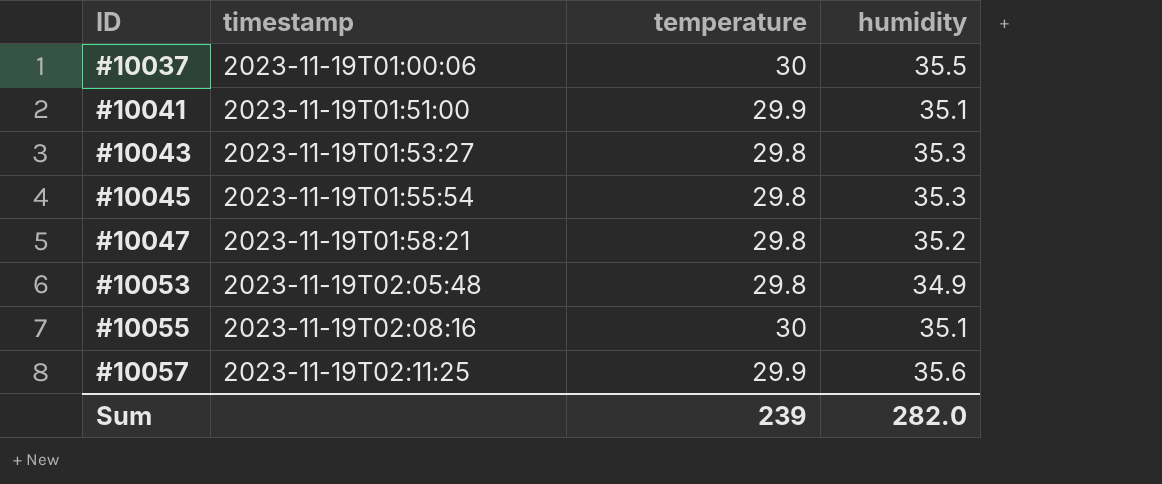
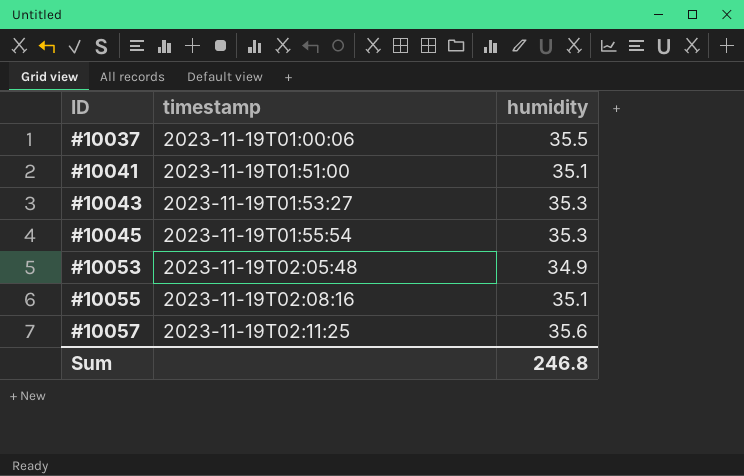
column temperature | position: 3 -> none
row #10047: 2023-11-19T01:58:21 | 29.8 | 35.2 -> none
Sum | humidity: 282.0 -> 246.8

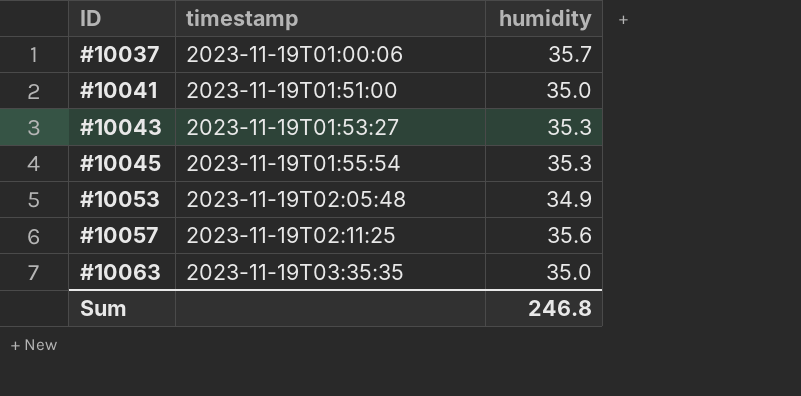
row #10055: 2023-11-19T02:08:16 | 35.1 -> none
#10037 | humidity: 35.5 -> 35.7
#10041 | humidity: 35.1 -> 35.0
row #10063: none -> 2023-11-19T03:35:35 | 35.0

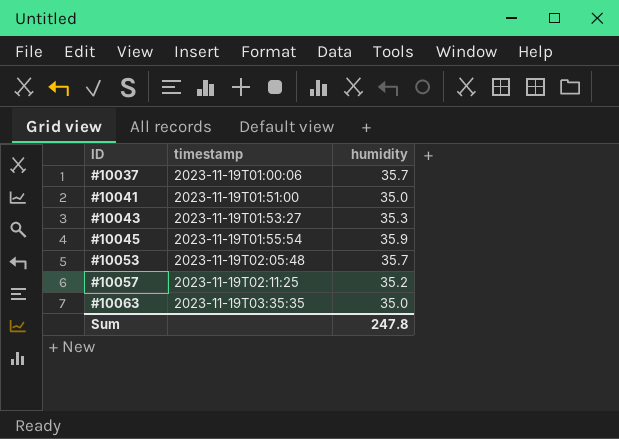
#10045 | humidity: 35.3 -> 35.9
#10053 | humidity: 34.9 -> 35.7
#10057 | humidity: 35.6 -> 35.2
Sum | humidity: 246.8 -> 247.8

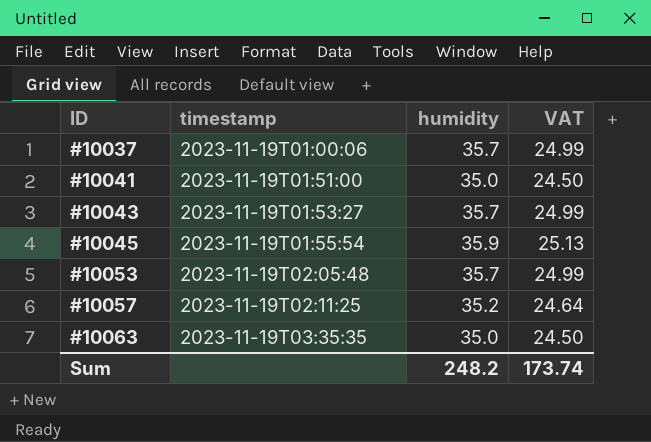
column VAT | formula: none -> [humidity] * 0.7
#10043 | humidity: 35.3 -> 35.7
Sum | humidity: 247.8 -> 248.2

